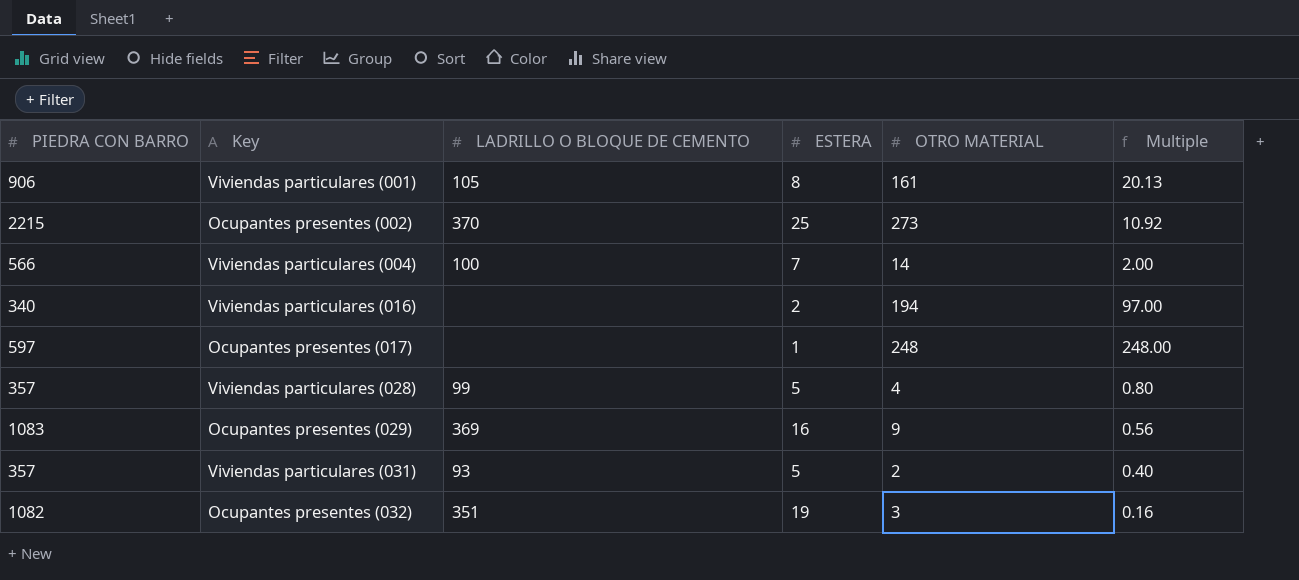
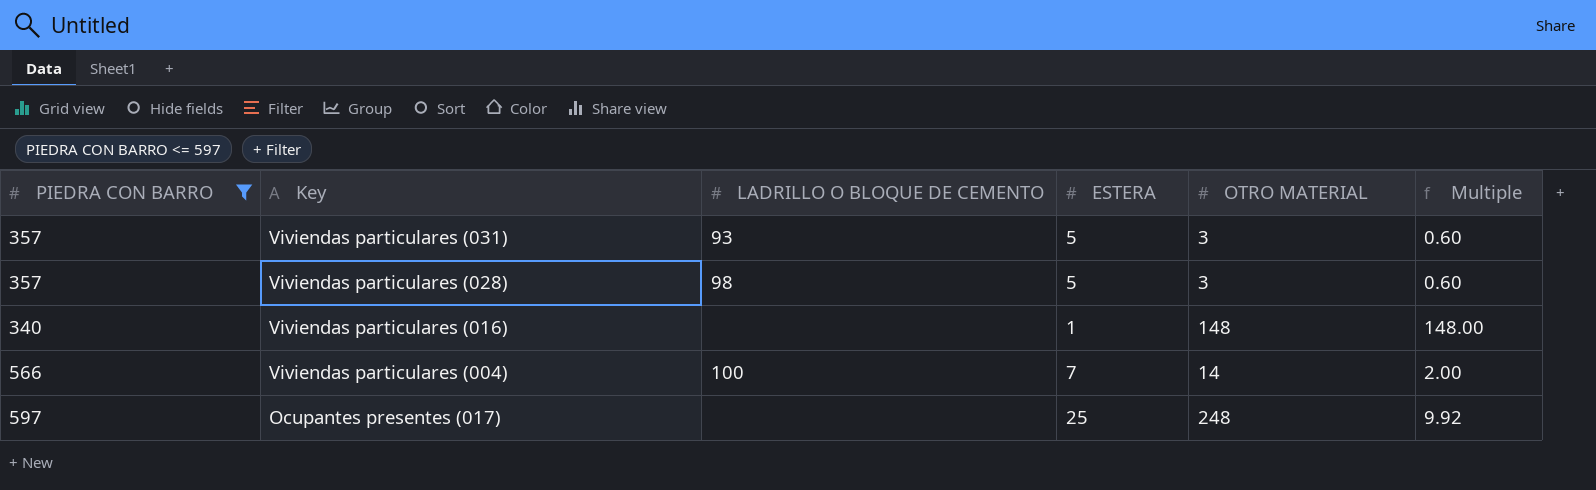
filter: none -> PIEDRA CON BARRO <= 597
row order: none -> Key descending
Viviendas particulares (031) | OTRO MATERIAL: 2 -> 3
Viviendas particulares (031) | Multiple: 0.40 -> 0.60
Viviendas particulares (028) | LADRILLO O BLOQUE DE CEMENTO: 99 -> 98
Viviendas particulares (028) | OTRO MATERIAL: 4 -> 3
Viviendas particulares (028) | Multiple: 0.80 -> 0.60
Viviendas particulares (016) | ESTERA: 2 -> 1
Viviendas particulares (016) | OTRO MATERIAL: 194 -> 148
Viviendas particulares (016) | Multiple: 97.00 -> 148.00
Ocupantes presentes (017) | ESTERA: 1 -> 25
Ocupantes presentes (017) | Multiple: 248.00 -> 9.92

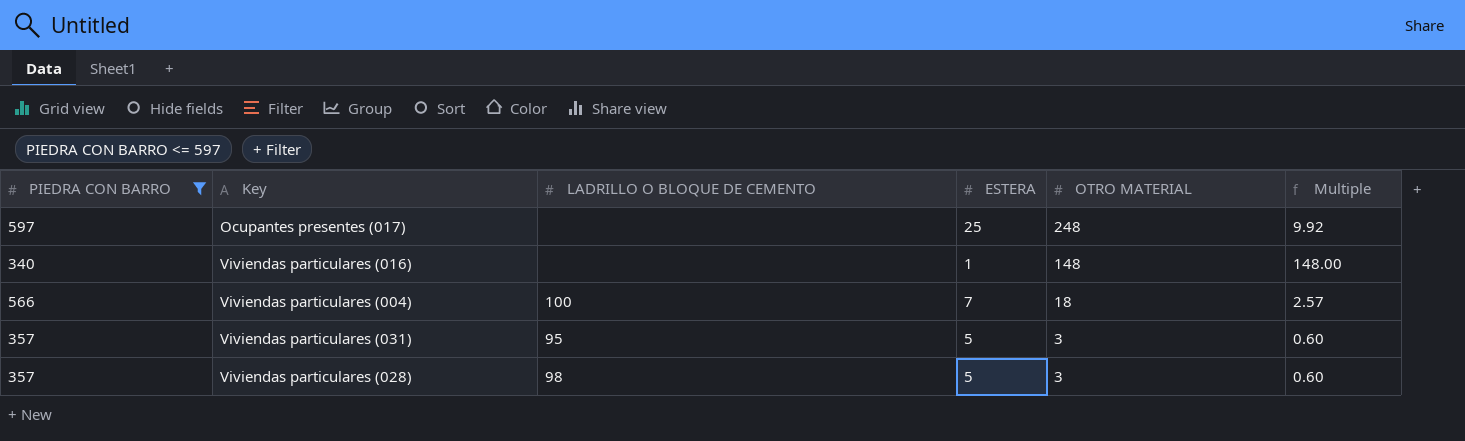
row order: Key descending -> OTRO MATERIAL descending
Viviendas particulares (004) | OTRO MATERIAL: 14 -> 18
Viviendas particulares (004) | Multiple: 2.00 -> 2.57
Viviendas particulares (031) | LADRILLO O BLOQUE DE CEMENTO: 93 -> 95

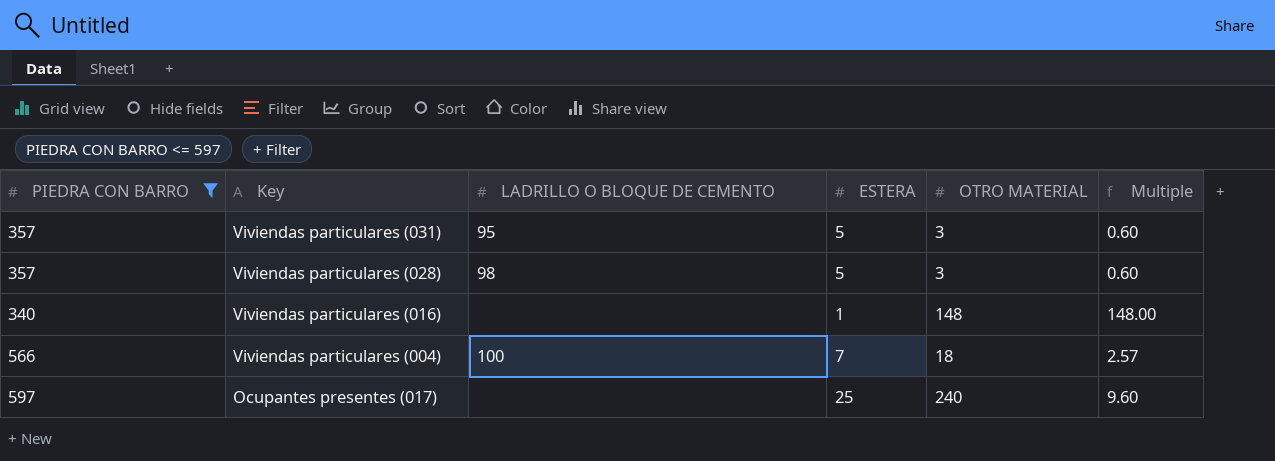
row order: OTRO MATERIAL descending -> Key descending
Ocupantes presentes (017) | OTRO MATERIAL: 248 -> 240
Ocupantes presentes (017) | Multiple: 9.92 -> 9.60

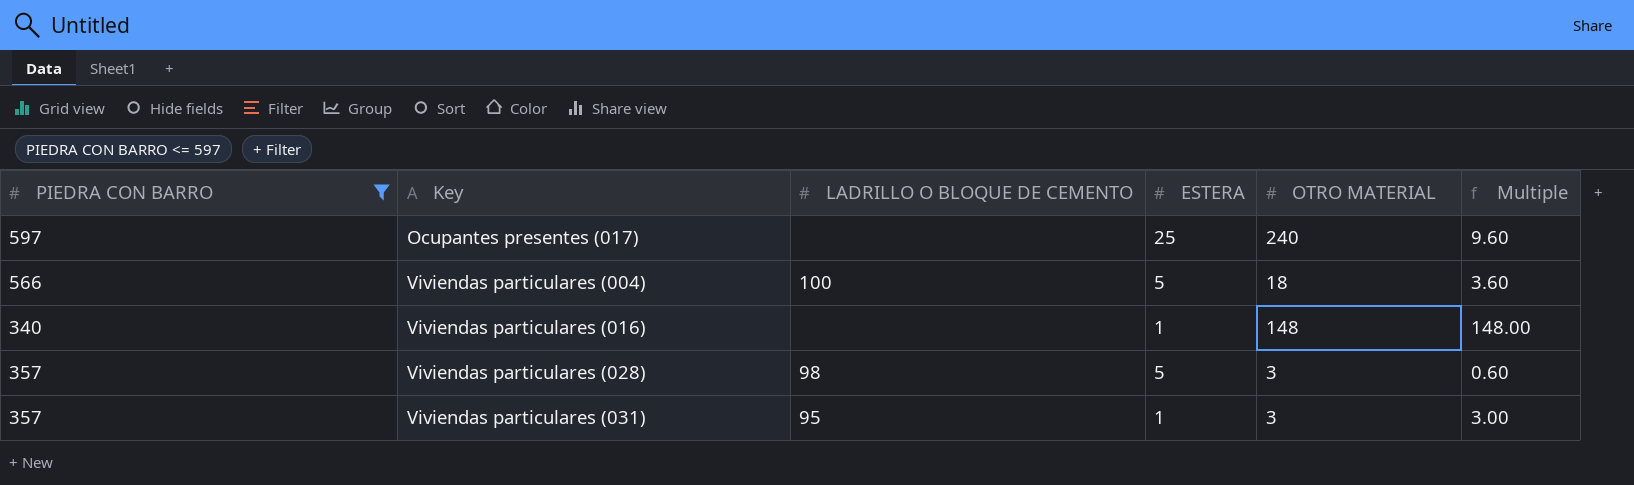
row order: Key descending -> Key ascending
Viviendas particulares (004) | ESTERA: 7 -> 5
Viviendas particulares (004) | Multiple: 2.57 -> 3.60
Viviendas particulares (031) | ESTERA: 5 -> 1
Viviendas particulares (031) | Multiple: 0.60 -> 3.00

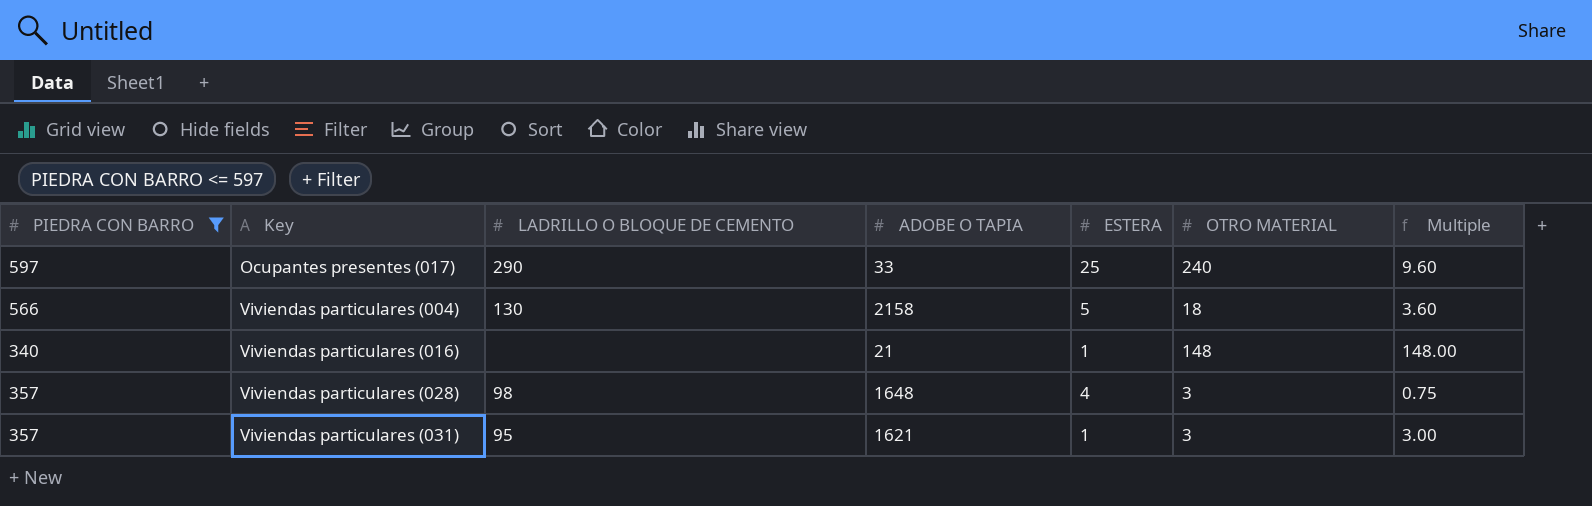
column ADOBE O TAPIA | position: none -> 4
Ocupantes presentes (017) | LADRILLO O BLOQUE DE CEMENTO: none -> 290
Viviendas particulares (004) | LADRILLO O BLOQUE DE CEMENTO: 100 -> 130
Viviendas particulares (028) | ESTERA: 5 -> 4
Viviendas particulares (028) | Multiple: 0.60 -> 0.75

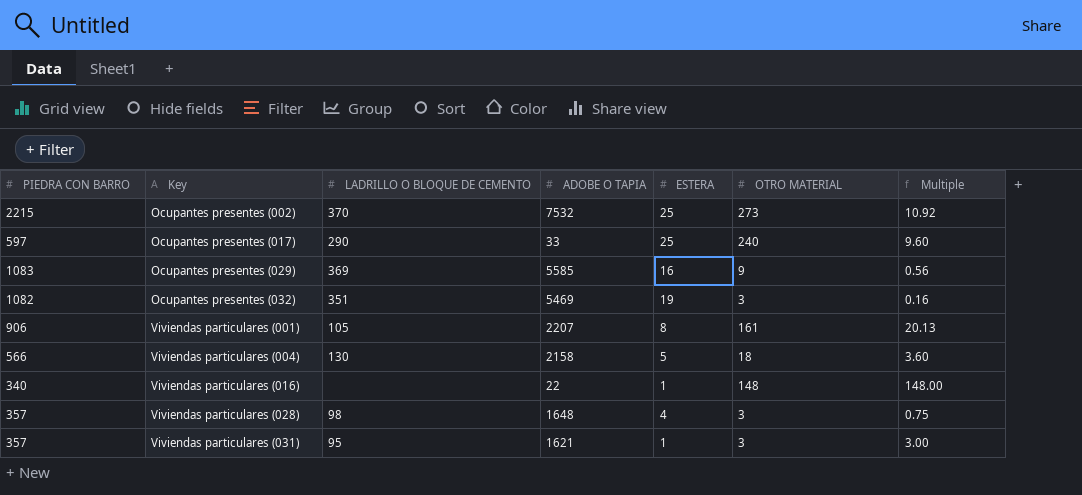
filter: PIEDRA CON BARRO <= 597 -> none
Viviendas particulares (016) | ADOBE O TAPIA: 21 -> 22

